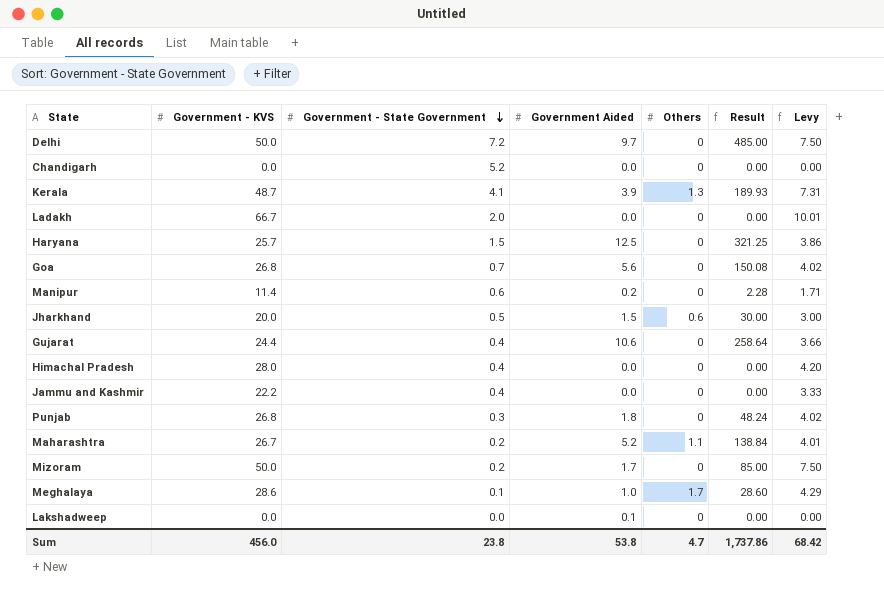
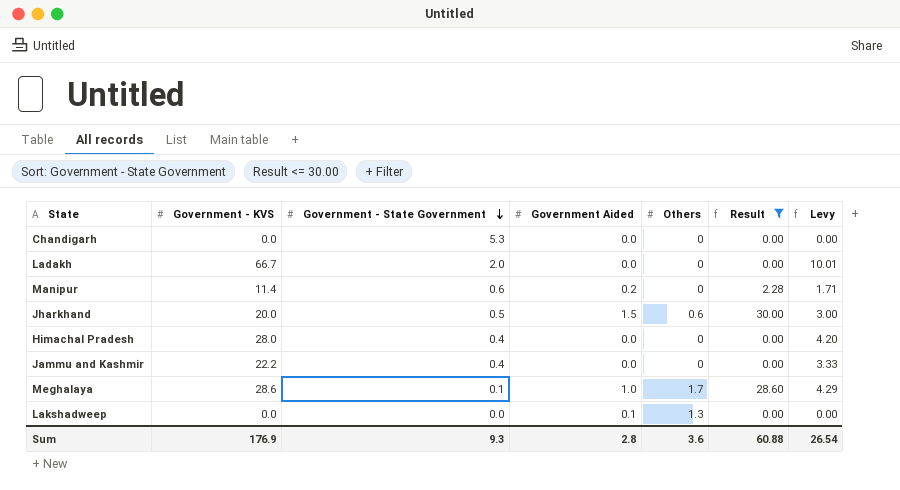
filter: none -> Result <= 30.00
Chandigarh | Government - State Government: 5.2 -> 5.3
Lakshadweep | Others: 0 -> 1.3
Sum | Government - KVS: 456.0 -> 176.9
Sum | Government - State Government: 23.8 -> 9.3
Sum | Government Aided: 53.8 -> 2.8
Sum | Others: 4.7 -> 3.6
Sum | Result: 1,737.86 -> 60.88
Sum | Levy: 68.42 -> 26.54

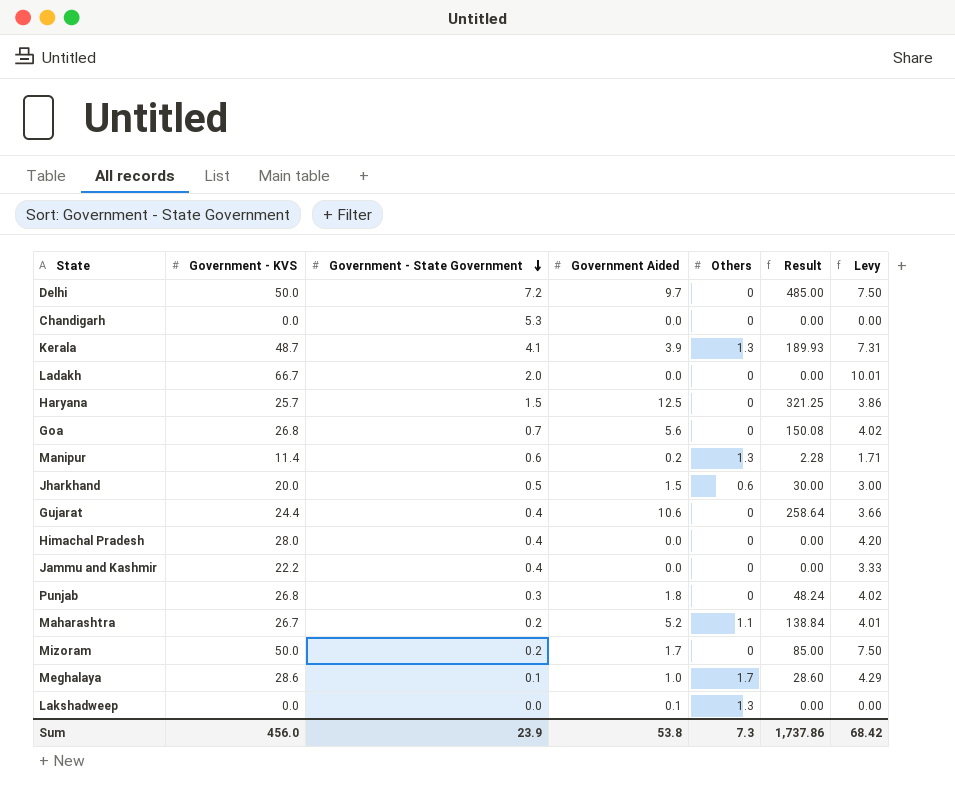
filter: Result <= 30.00 -> none
Manipur | Others: 0 -> 1.3
Sum | Government - KVS: 176.9 -> 456.0
Sum | Government - State Government: 9.3 -> 23.9
Sum | Government Aided: 2.8 -> 53.8
Sum | Others: 3.6 -> 7.3
Sum | Result: 60.88 -> 1,737.86
Sum | Levy: 26.54 -> 68.42

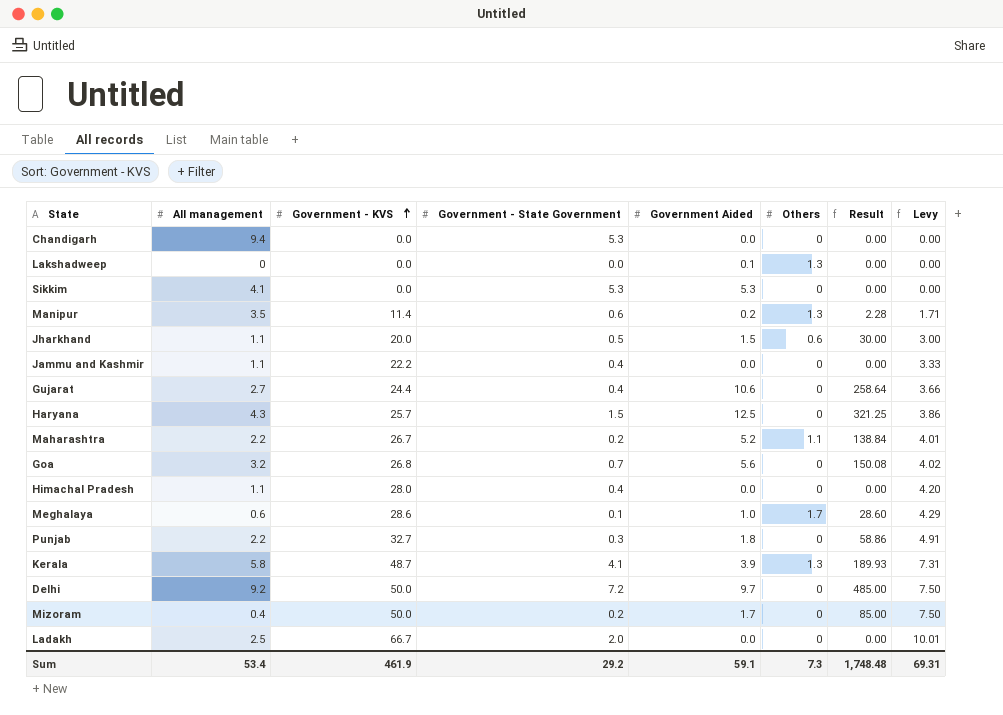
row order: Government - State Government descending -> Government - KVS ascending
column All management | position: none -> 2
row Sikkim: none -> 4.1 | 0.0 | 5.3 | 5.3 | 0 | 0.00 | 0.00
Punjab | Government - KVS: 26.8 -> 32.7
Punjab | Result: 48.24 -> 58.86
Punjab | Levy: 4.02 -> 4.91
Sum | Government - KVS: 456.0 -> 461.9
Sum | Government - State Government: 23.9 -> 29.2
Sum | Government Aided: 53.8 -> 59.1
Sum | Result: 1,737.86 -> 1,748.48
Sum | Levy: 68.42 -> 69.31

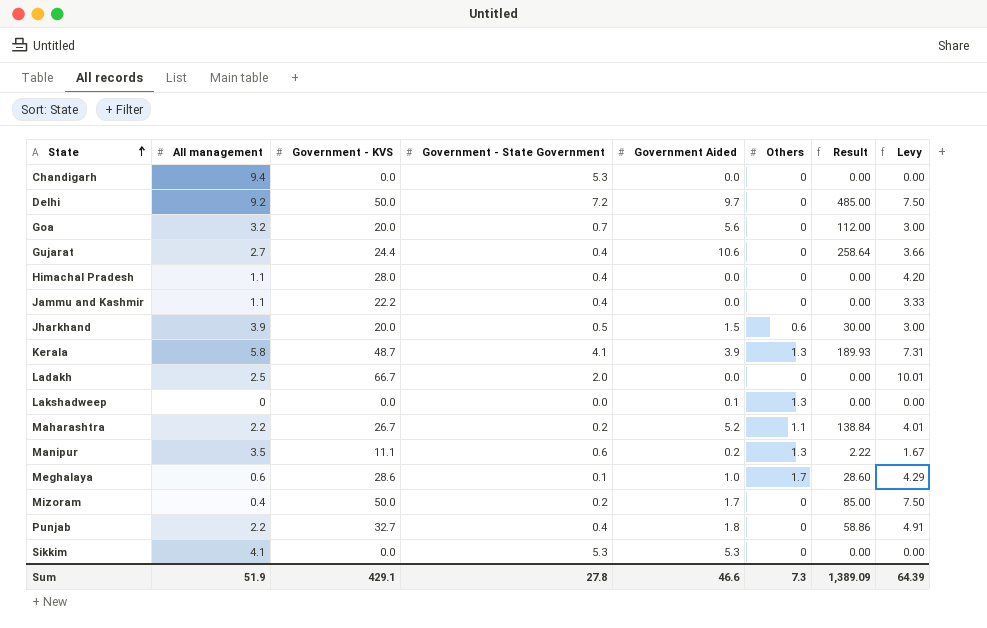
row order: Government - KVS ascending -> State ascending
row Haryana: 4.3 | 25.7 | 1.5 | 12.5 | 0 | 321.25 | 3.86 -> none
Goa | Government - KVS: 26.8 -> 20.0
Goa | Result: 150.08 -> 112.00
Goa | Levy: 4.02 -> 3.00
Jharkhand | All management: 1.1 -> 3.9
Manipur | Government - KVS: 11.4 -> 11.1
Manipur | Result: 2.28 -> 2.22
Manipur | Levy: 1.71 -> 1.67
Punjab | Government - State Government: 0.3 -> 0.4
Sum | All management: 53.4 -> 51.9
Sum | Government - KVS: 461.9 -> 429.1
Sum | Government - State Government: 29.2 -> 27.8
Sum | Government Aided: 59.1 -> 46.6
Sum | Result: 1,748.48 -> 1,389.09
Sum | Levy: 69.31 -> 64.39

